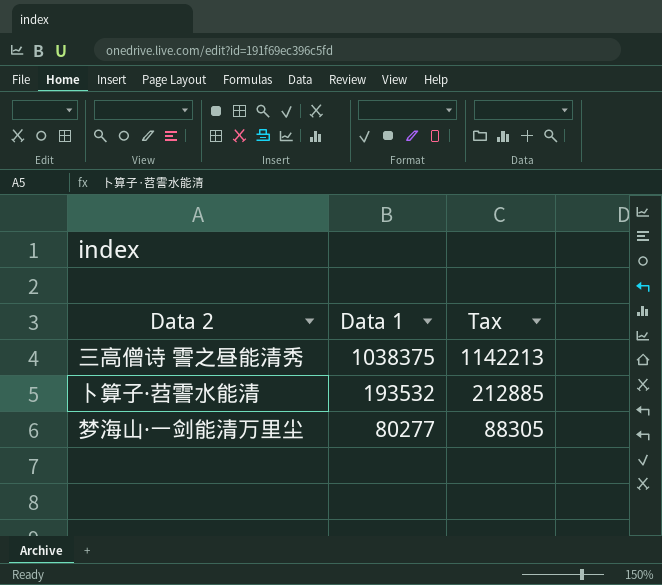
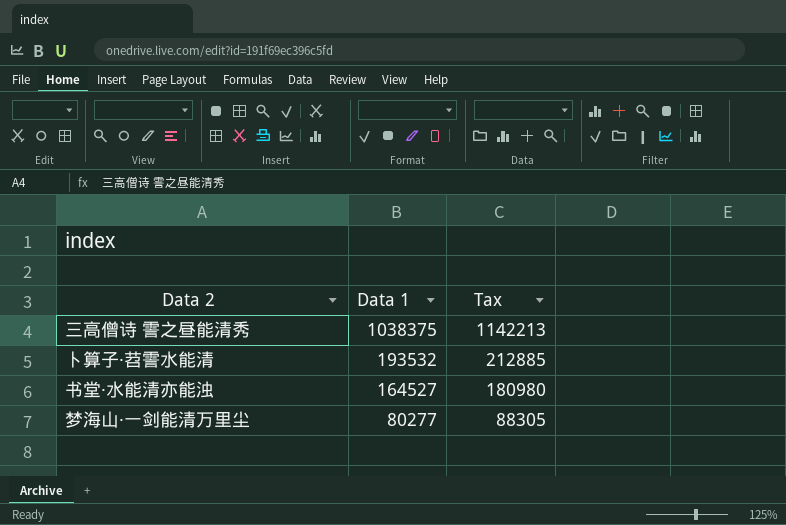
row 书堂·水能清亦能浊: none -> 164527 | 180980

